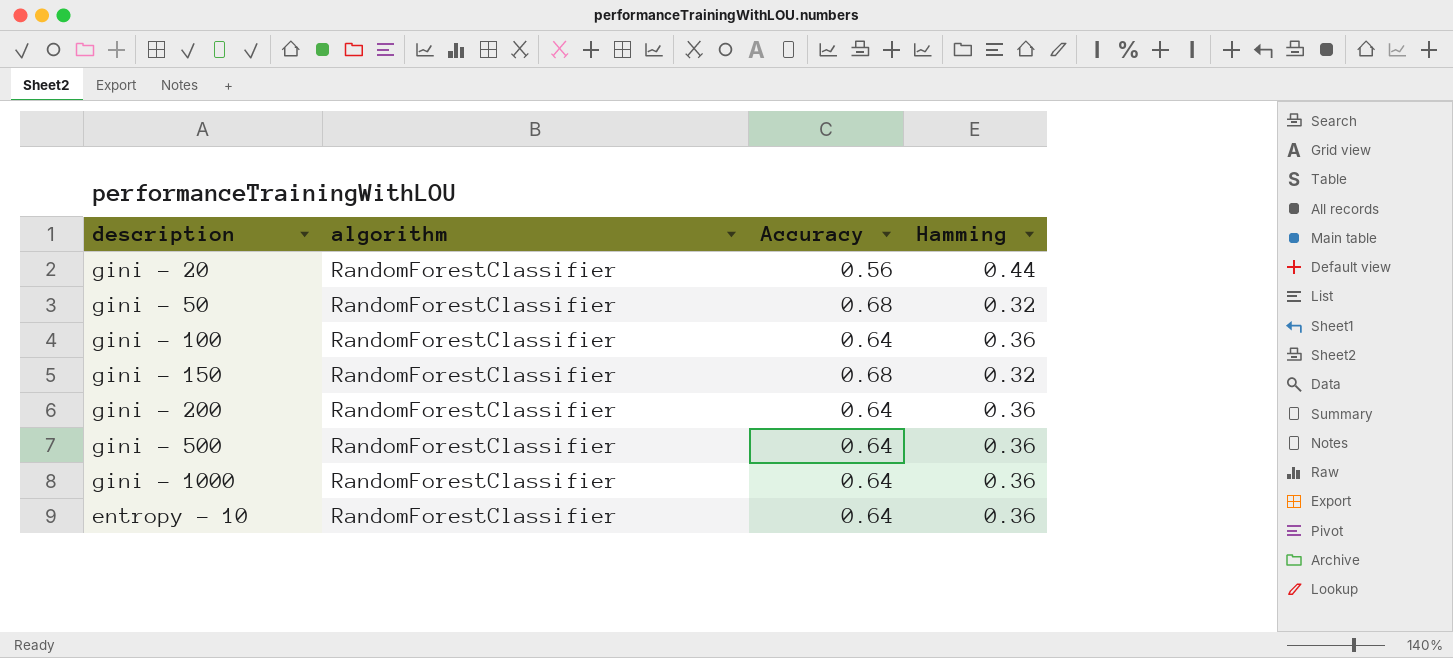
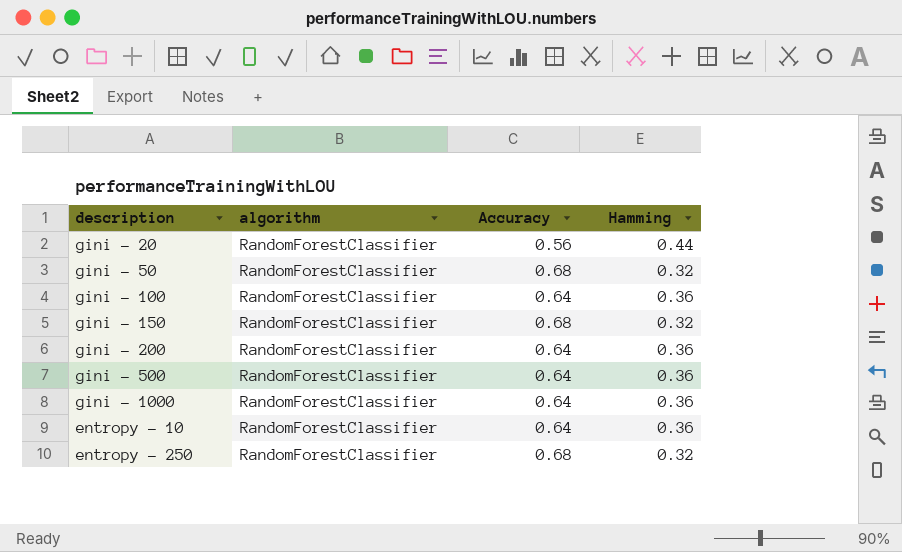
row entropy - 250: none -> RandomForestClassifier | 0.68 | 0.32

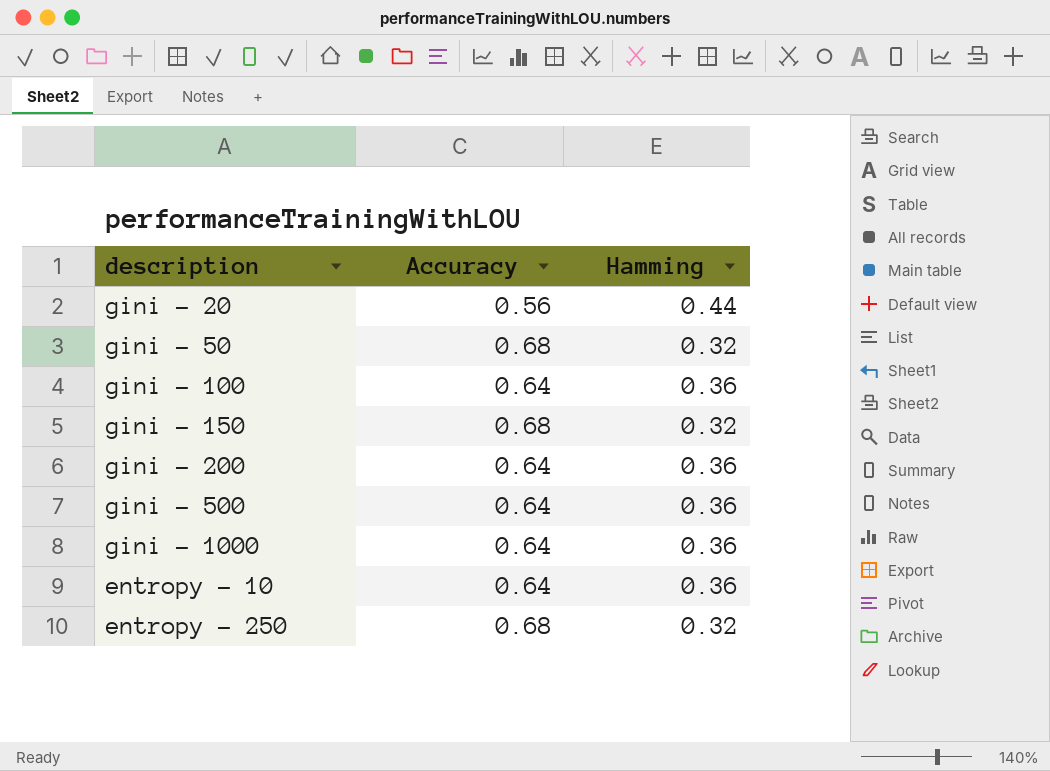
column algorithm | position: 2 -> none

